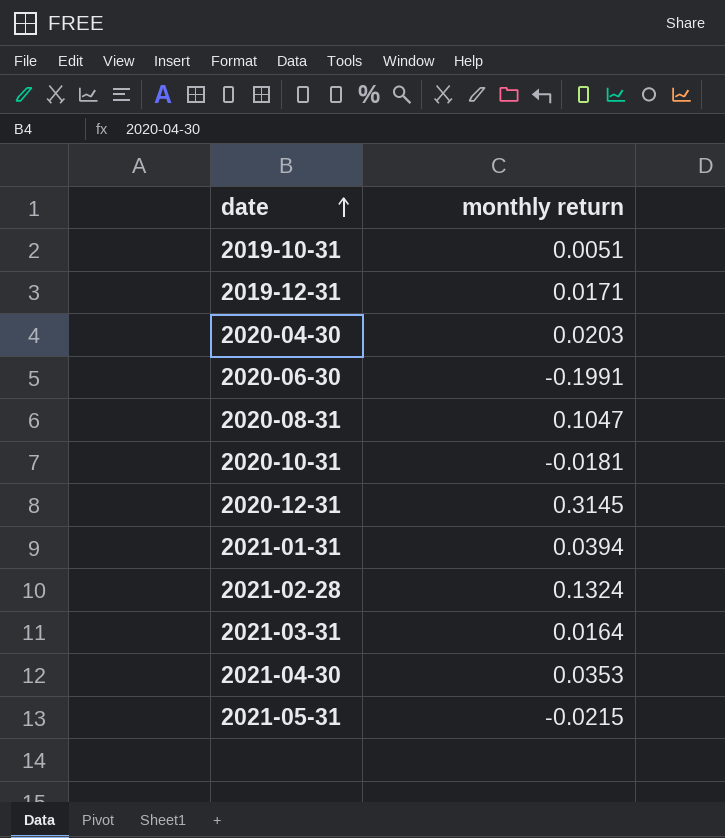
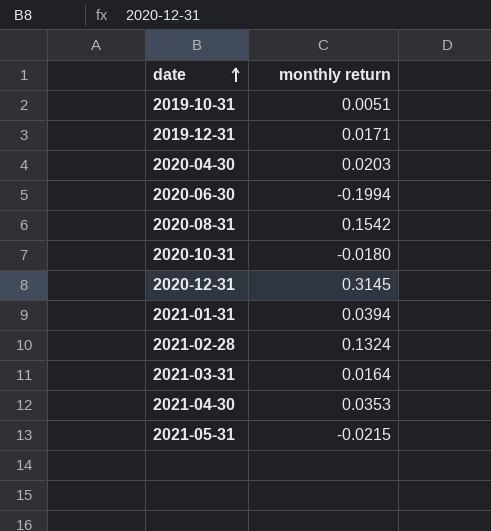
2020-06-30 | monthly return: -0.1991 -> -0.1994
2020-08-31 | monthly return: 0.1047 -> 0.1542
2020-10-31 | monthly return: -0.0181 -> -0.0180

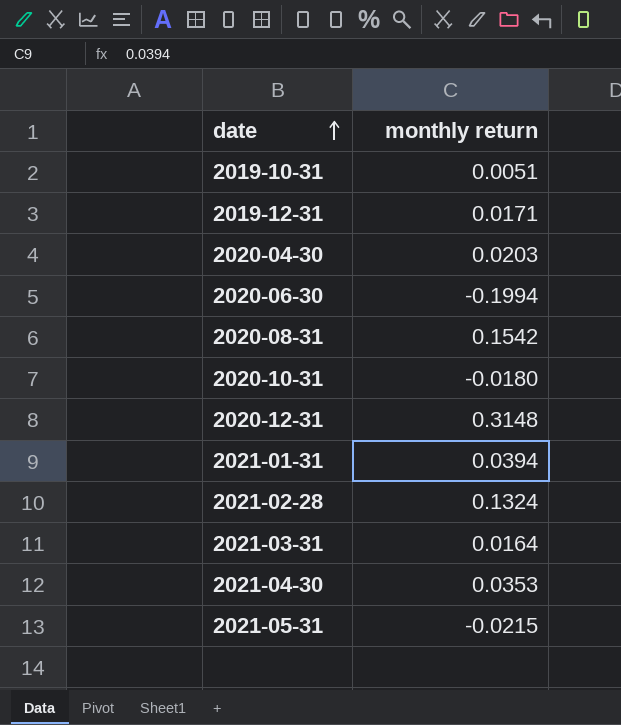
2020-12-31 | monthly return: 0.3145 -> 0.3148

